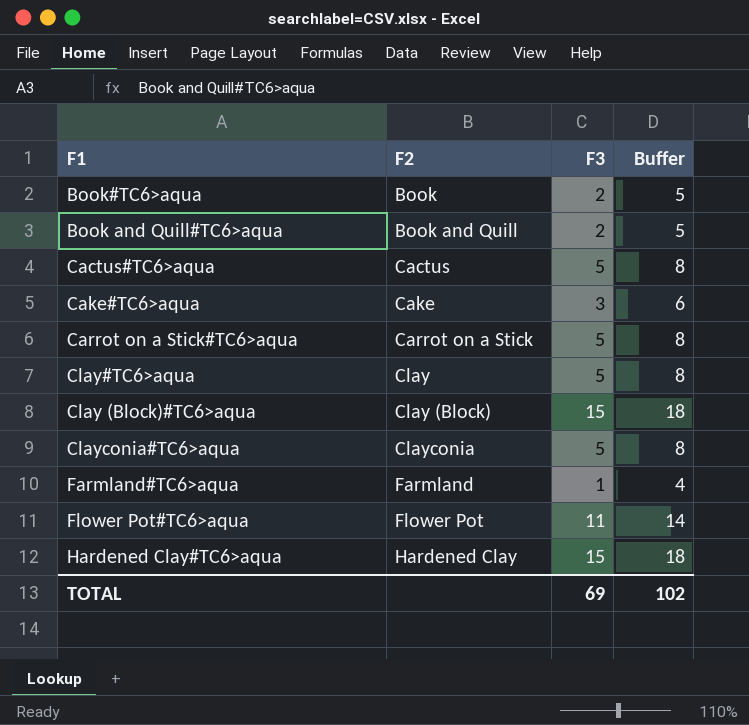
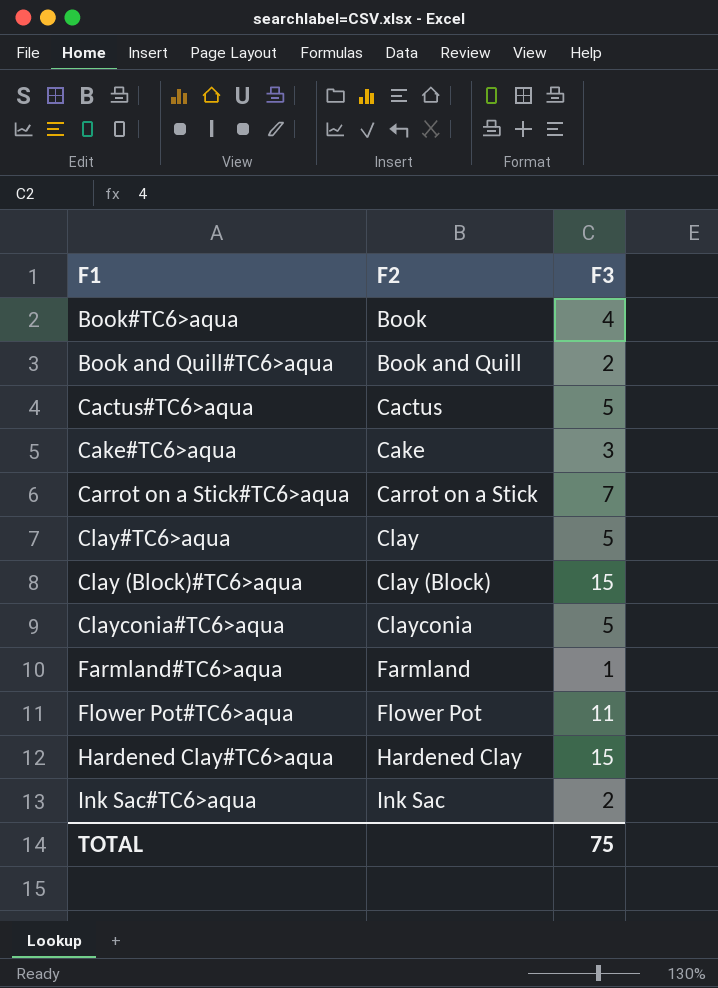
column Buffer | formula: [F3] + 3 -> none
Book#TC6>aqua | F3: 2 -> 4
Carrot on a Stick#TC6>aqua | F3: 5 -> 7
row Ink Sac#TC6>aqua: none -> Ink Sac | 2
TOTAL | F3: 69 -> 75

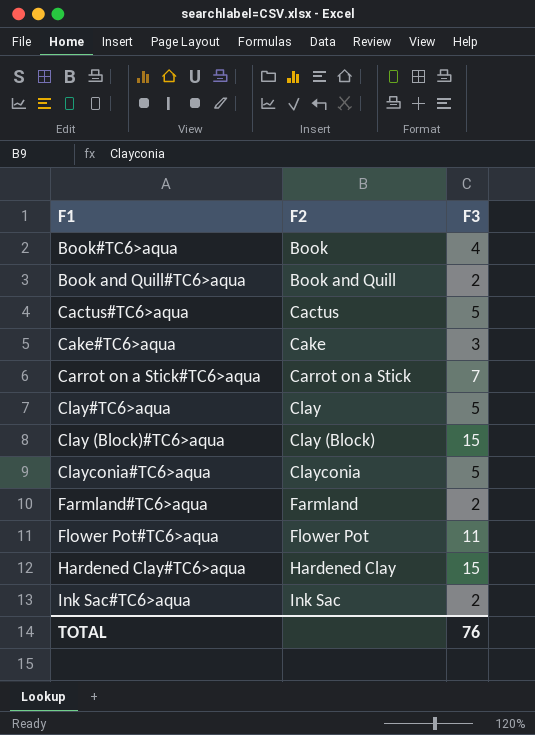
Farmland#TC6>aqua | F3: 1 -> 2
TOTAL | F3: 75 -> 76

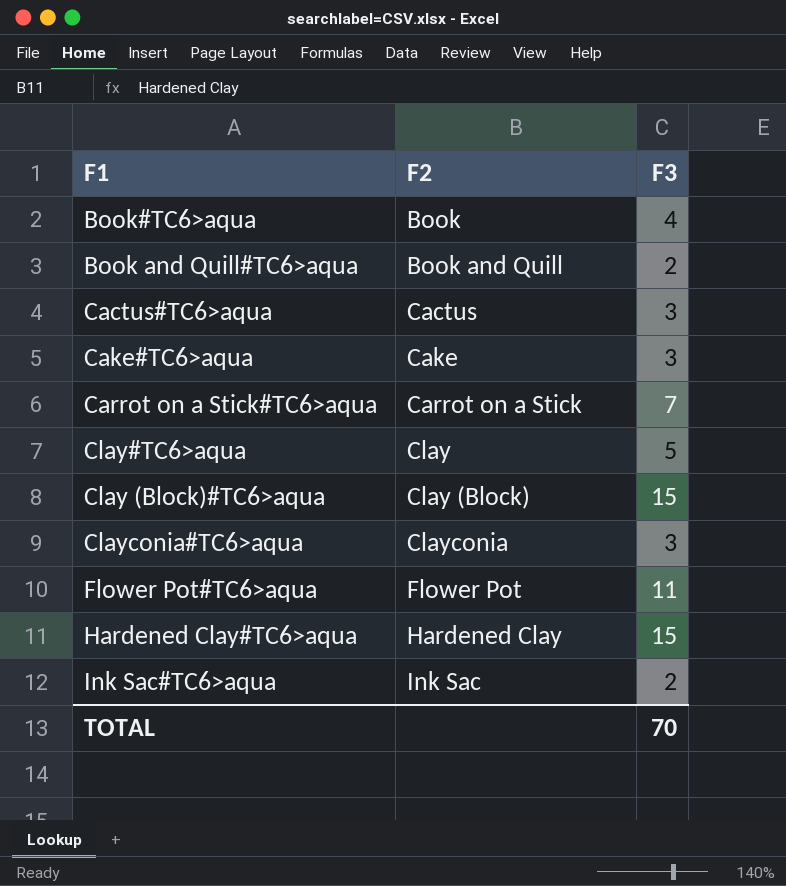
row Farmland#TC6>aqua: Farmland | 2 -> none
Cactus#TC6>aqua | F3: 5 -> 3
Clayconia#TC6>aqua | F3: 5 -> 3
TOTAL | F3: 76 -> 70

